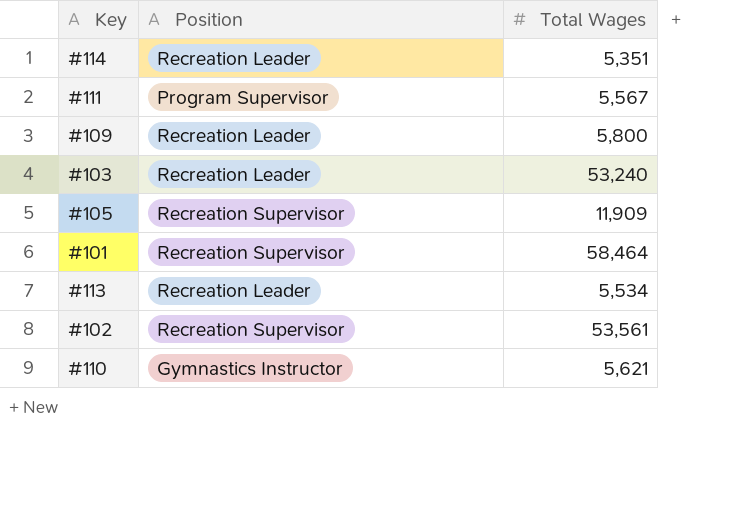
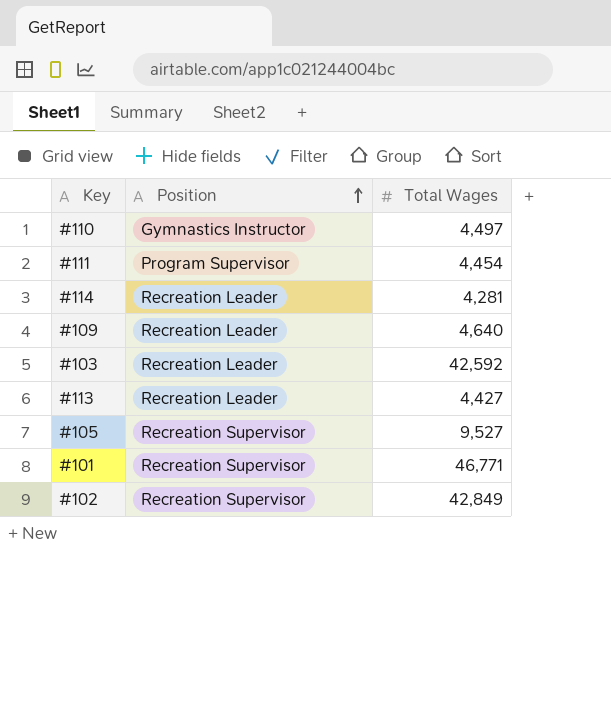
row order: none -> Position ascending
#110 | Total Wages: 5,621 -> 4,497
#111 | Total Wages: 5,567 -> 4,454
#114 | Total Wages: 5,351 -> 4,281
#109 | Total Wages: 5,800 -> 4,640
#103 | Total Wages: 53,240 -> 42,592
#113 | Total Wages: 5,534 -> 4,427
#105 | Total Wages: 11,909 -> 9,527
#101 | Total Wages: 58,464 -> 46,771
#102 | Total Wages: 53,561 -> 42,849

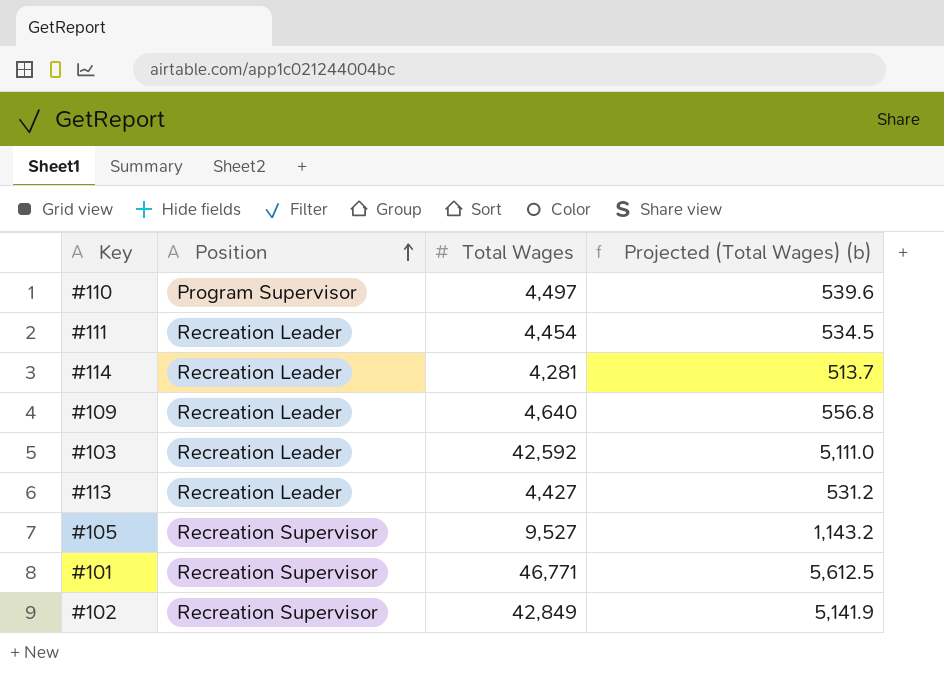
column Projected (Total Wages) (b) | formula: none -> [Total Wages] * 0.12
#110 | Position: Gymnastics Instructor -> Program Supervisor
#111 | Position: Program Supervisor -> Recreation Leader

